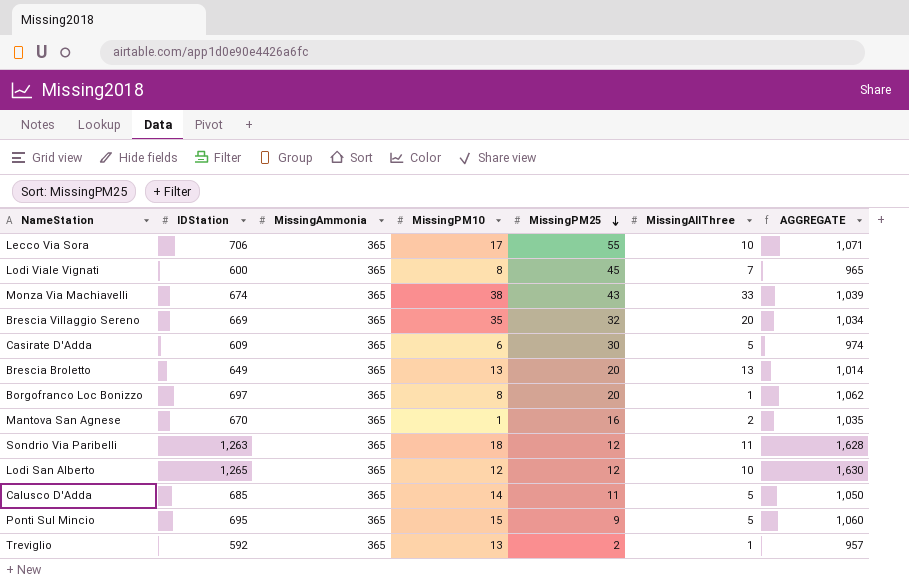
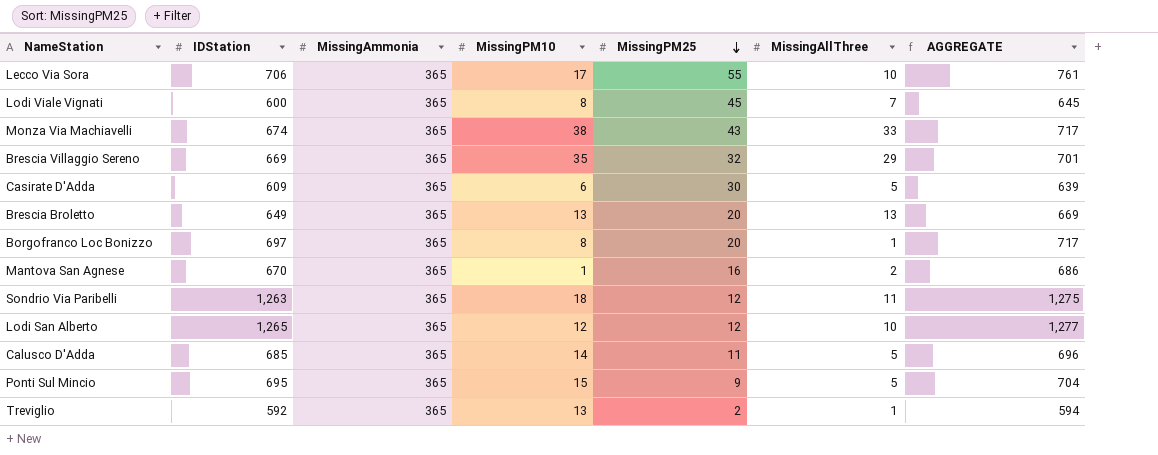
column AGGREGATE | formula: [IDStation] + [MissingAmmonia] -> [IDStation] + [MissingPM25]
Brescia Villaggio Sereno | MissingAllThree: 20 -> 29

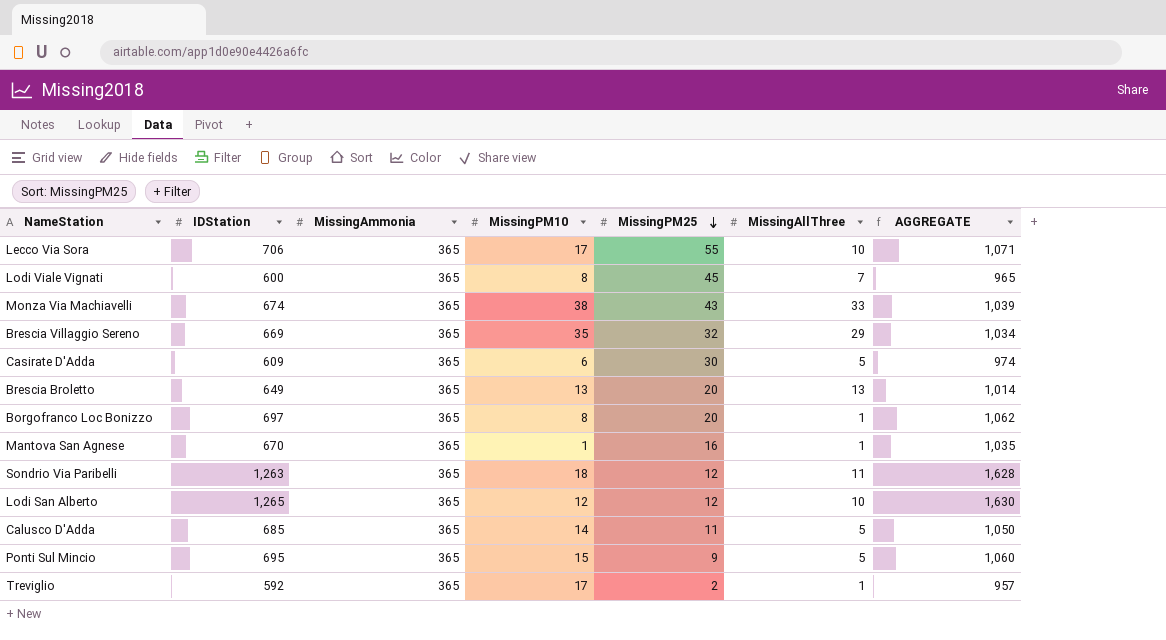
column AGGREGATE | formula: [IDStation] + [MissingPM25] -> [IDStation] + [MissingAmmonia]
Mantova San Agnese | MissingAllThree: 2 -> 1
Treviglio | MissingPM10: 13 -> 17

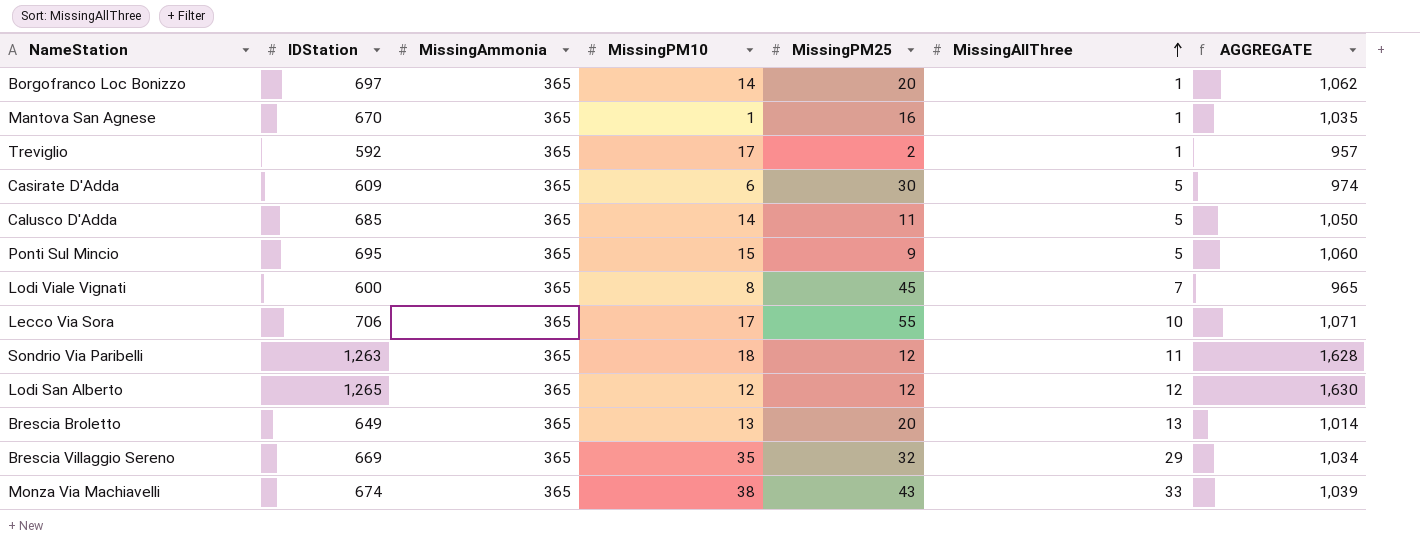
row order: MissingPM25 descending -> MissingAllThree ascending
Borgofranco Loc Bonizzo | MissingPM10: 8 -> 14
Lodi San Alberto | MissingAllThree: 10 -> 12

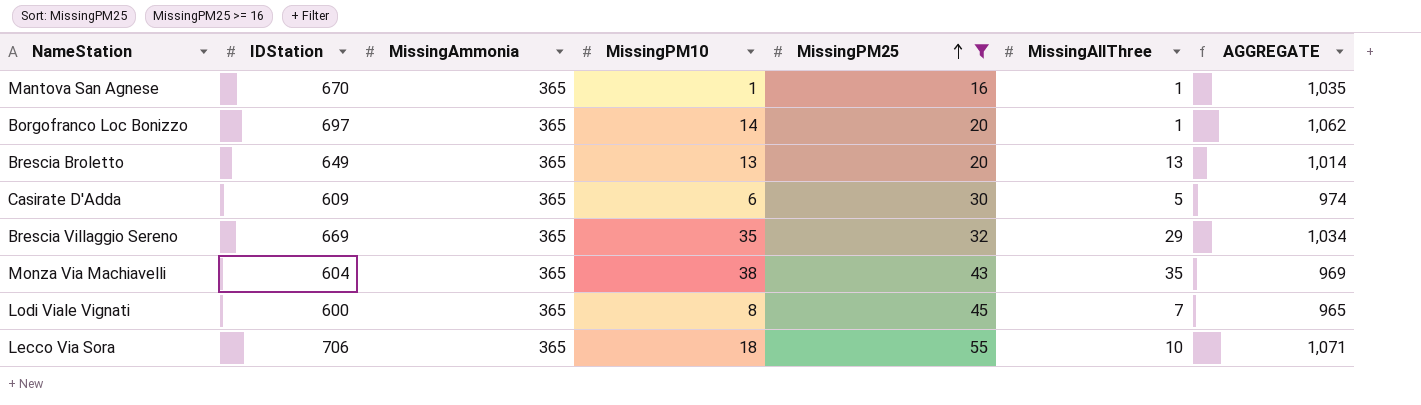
filter: none -> MissingPM25 >= 16
row order: MissingAllThree ascending -> MissingPM25 ascending
Monza Via Machiavelli | IDStation: 674 -> 604
Monza Via Machiavelli | MissingAllThree: 33 -> 35
Monza Via Machiavelli | AGGREGATE: 1,039 -> 969
Lecco Via Sora | MissingPM10: 17 -> 18

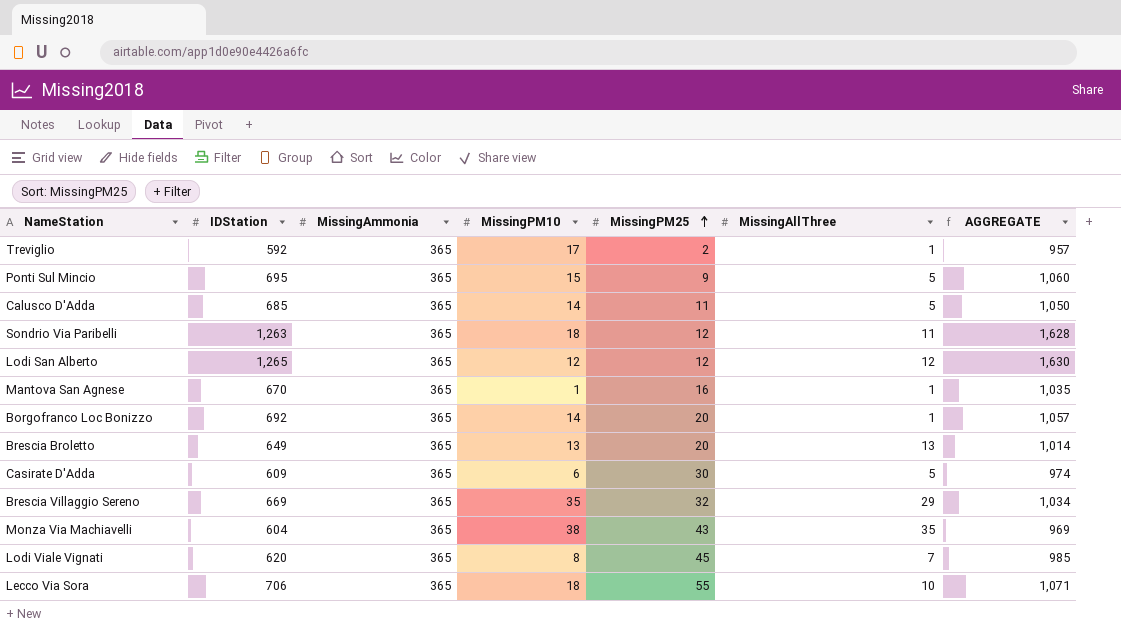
filter: MissingPM25 >= 16 -> none
Borgofranco Loc Bonizzo | IDStation: 697 -> 692
Borgofranco Loc Bonizzo | AGGREGATE: 1,062 -> 1,057
Lodi Viale Vignati | IDStation: 600 -> 620
Lodi Viale Vignati | AGGREGATE: 965 -> 985

